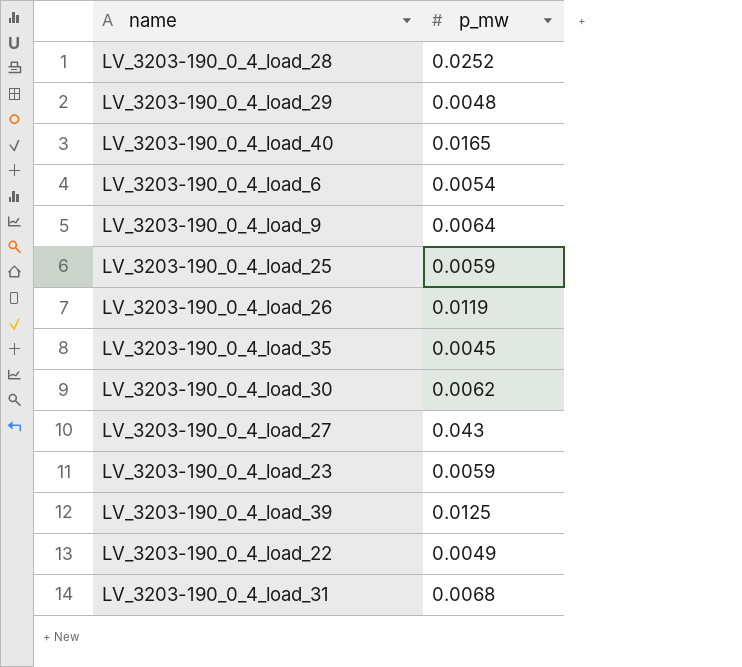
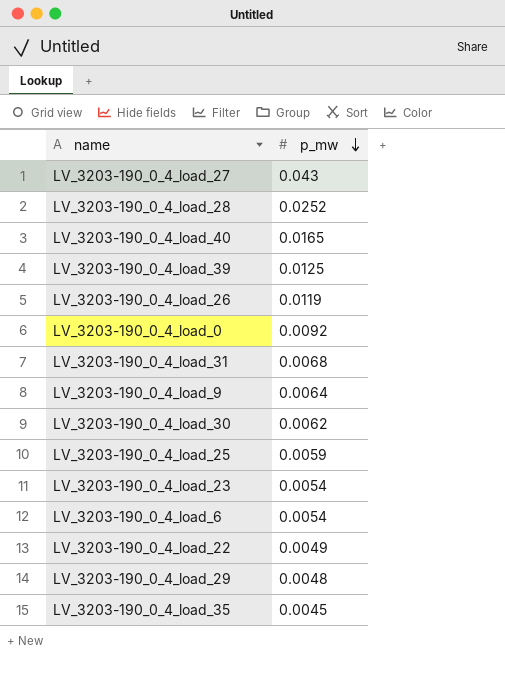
row order: none -> p_mw descending
row LV_3203-190_0_4_load_0: none -> 0.0092
LV_3203-190_0_4_load_23 | p_mw: 0.0059 -> 0.0054

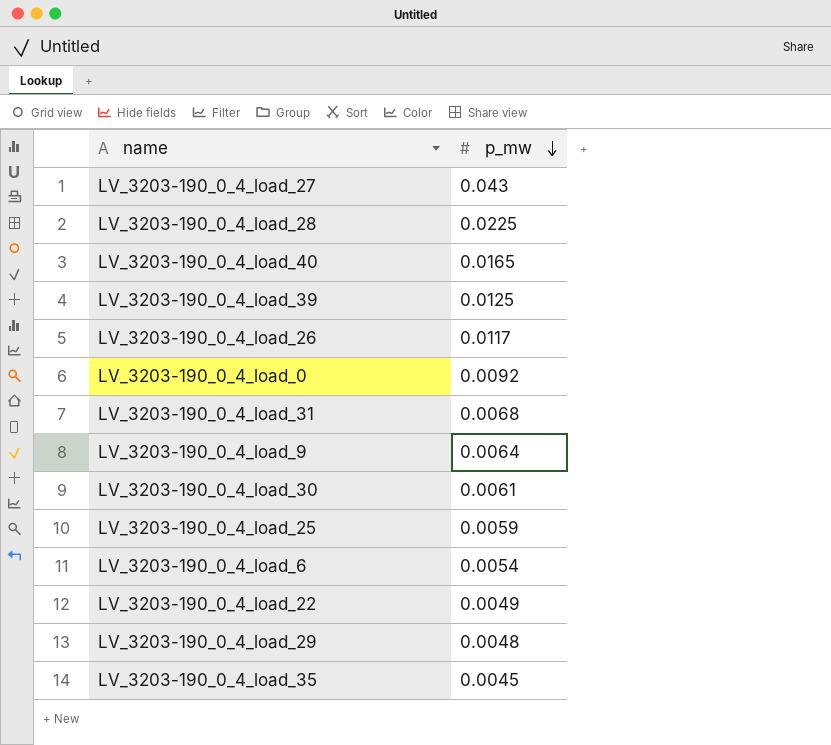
row LV_3203-190_0_4_load_23: 0.0054 -> none
LV_3203-190_0_4_load_28 | p_mw: 0.0252 -> 0.0225
LV_3203-190_0_4_load_26 | p_mw: 0.0119 -> 0.0117
LV_3203-190_0_4_load_30 | p_mw: 0.0062 -> 0.0061

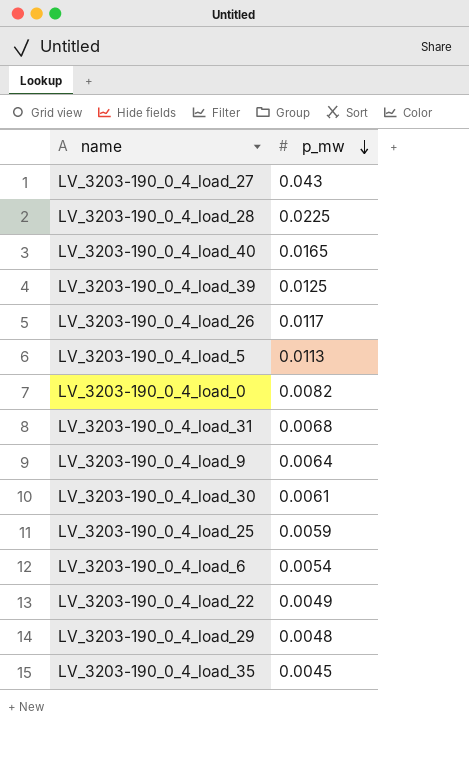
row LV_3203-190_0_4_load_5: none -> 0.0113
LV_3203-190_0_4_load_0 | p_mw: 0.0092 -> 0.0082

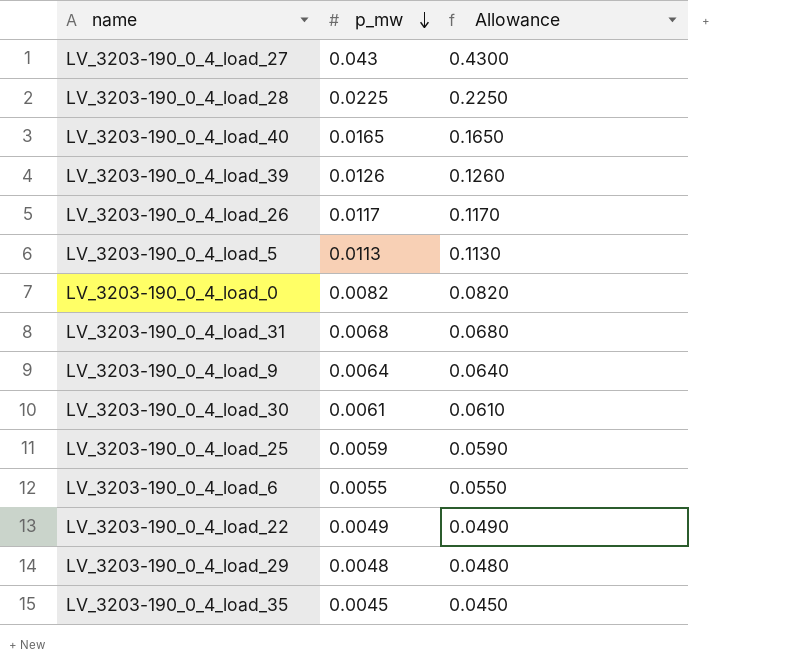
column Allowance | formula: none -> [p_mw] * 10
LV_3203-190_0_4_load_39 | p_mw: 0.0125 -> 0.0126
LV_3203-190_0_4_load_6 | p_mw: 0.0054 -> 0.0055

